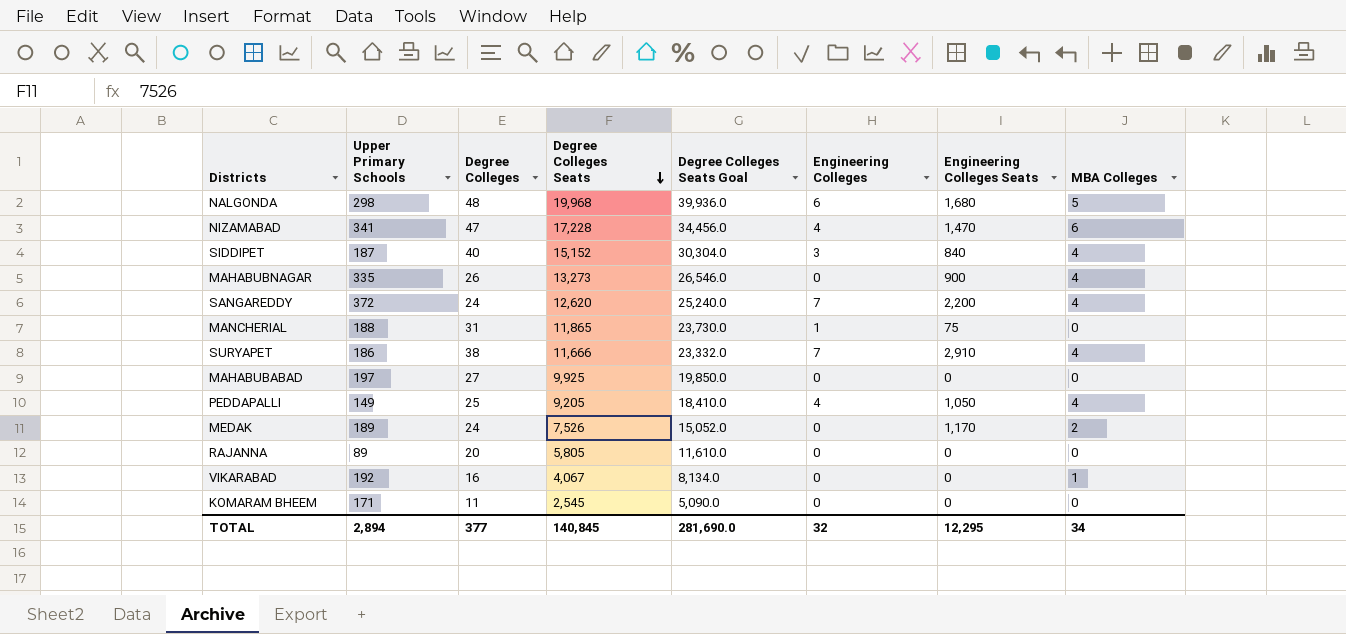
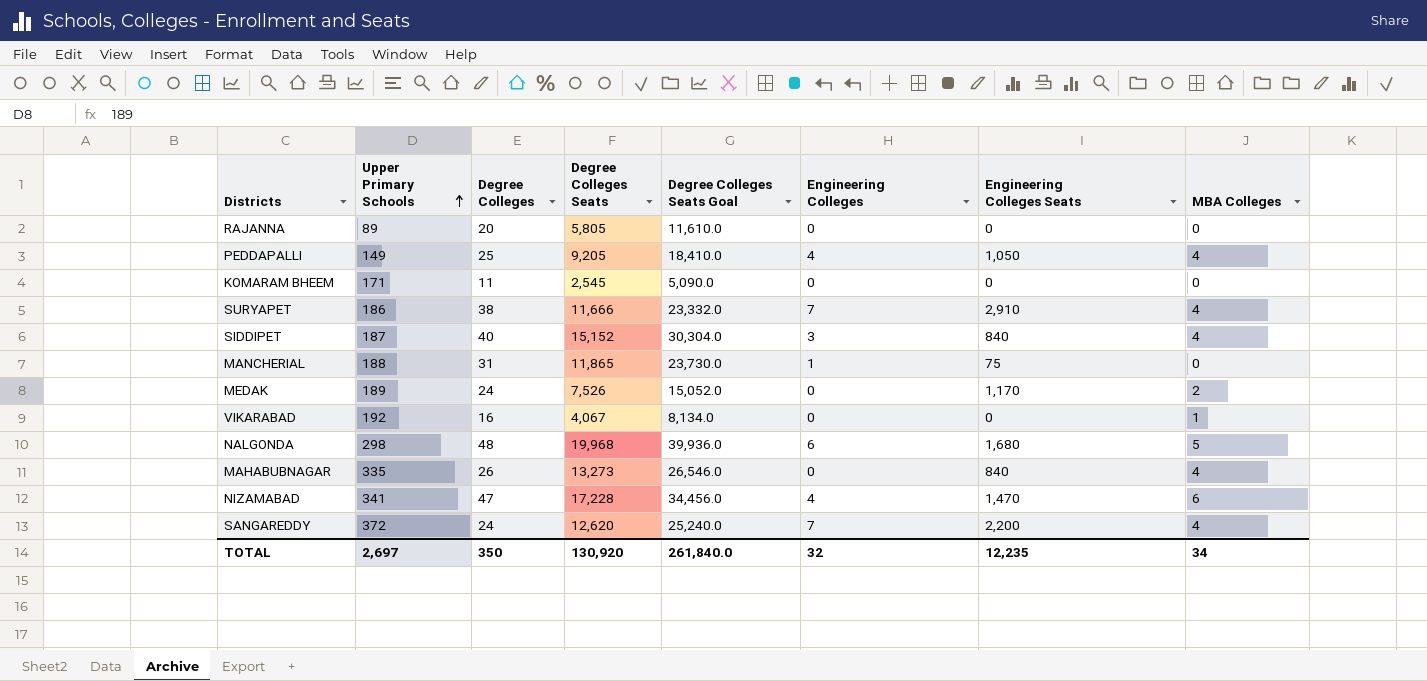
row order: Degree Colleges Seats descending -> Upper Primary Schools ascending
row MAHABUBABAD: 197 | 27 | 9,925 | 19,850.0 | 0 | 0 | 0 -> none
MAHABUBNAGAR | Engineering Colleges Seats: 900 -> 840
TOTAL | Upper Primary Schools: 2,894 -> 2,697
TOTAL | Degree Colleges: 377 -> 350
TOTAL | Degree Colleges Seats: 140,845 -> 130,920
TOTAL | Degree Colleges Seats Goal: 281,690.0 -> 261,840.0
TOTAL | Engineering Colleges Seats: 12,295 -> 12,235

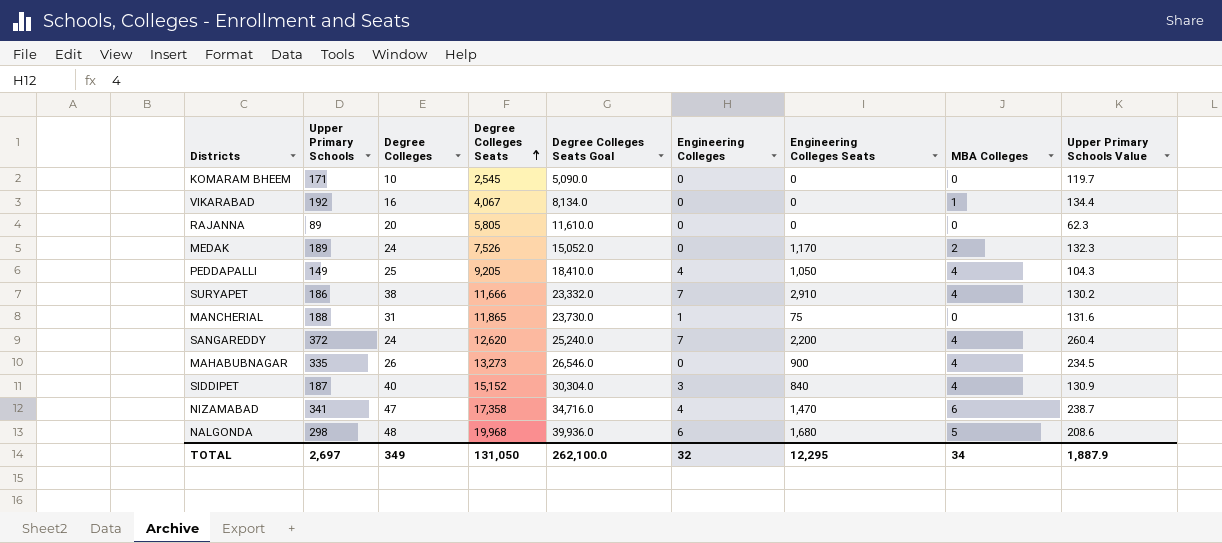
row order: Upper Primary Schools ascending -> Degree Colleges Seats ascending
column Upper Primary Schools Value | formula: none -> [Upper Primary Schools] * 0.7
KOMARAM BHEEM | Degree Colleges: 11 -> 10
MAHABUBNAGAR | Engineering Colleges Seats: 840 -> 900
NIZAMABAD | Degree Colleges Seats: 17,228 -> 17,358
NIZAMABAD | Degree Colleges Seats Goal: 34,456.0 -> 34,716.0
TOTAL | Degree Colleges: 350 -> 349
TOTAL | Degree Colleges Seats: 130,920 -> 131,050
TOTAL | Degree Colleges Seats Goal: 261,840.0 -> 262,100.0
TOTAL | Engineering Colleges Seats: 12,235 -> 12,295

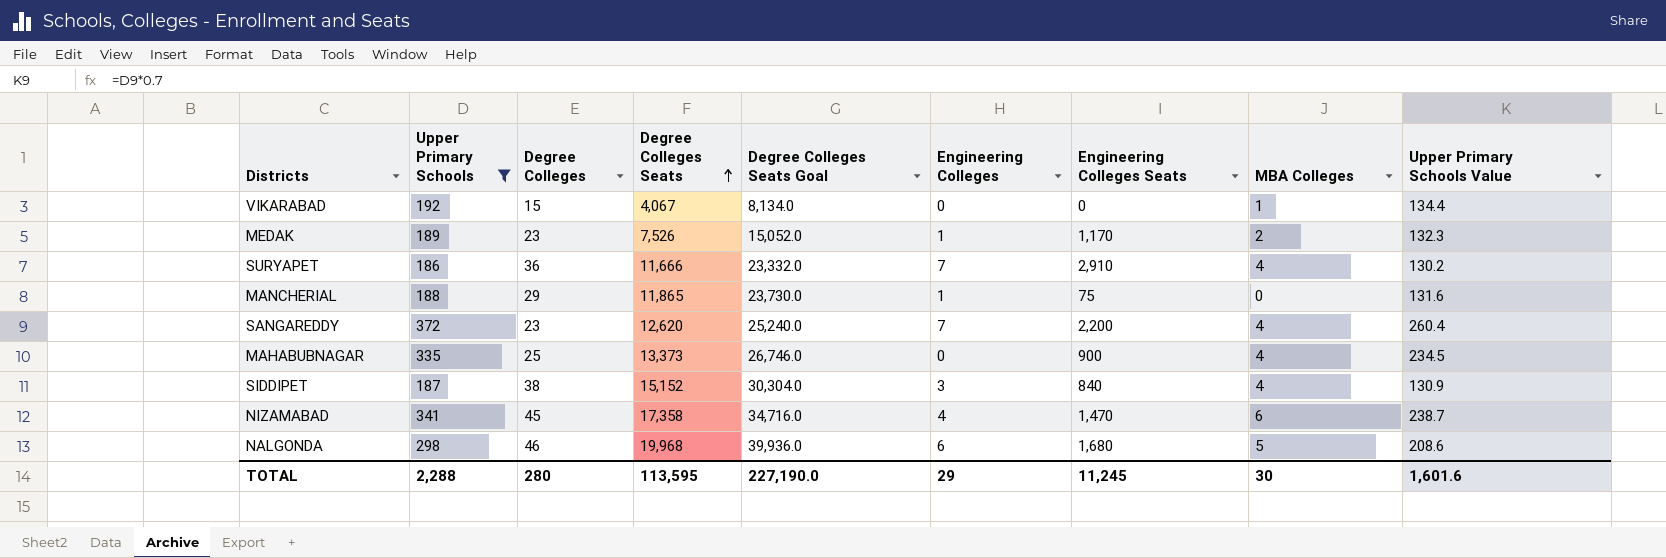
filter: none -> Upper Primary Schools >= 186
VIKARABAD | Degree Colleges: 16 -> 15
MEDAK | Degree Colleges: 24 -> 23
MEDAK | Engineering Colleges: 0 -> 1
SURYAPET | Degree Colleges: 38 -> 36
MANCHERIAL | Degree Colleges: 31 -> 29
SANGAREDDY | Degree Colleges: 24 -> 23
MAHABUBNAGAR | Degree Colleges: 26 -> 25
MAHABUBNAGAR | Degree Colleges Seats: 13,273 -> 13,373
MAHABUBNAGAR | Degree Colleges Seats Goal: 26,546.0 -> 26,746.0
SIDDIPET | Degree Colleges: 40 -> 38
NIZAMABAD | Degree Colleges: 47 -> 45
NALGONDA | Degree Colleges: 48 -> 46
TOTAL | Upper Primary Schools: 2,697 -> 2,288
TOTAL | Degree Colleges: 349 -> 280
TOTAL | Degree Colleges Seats: 131,050 -> 113,595
TOTAL | Degree Colleges Seats Goal: 262,100.0 -> 227,190.0
TOTAL | Engineering Colleges: 32 -> 29
TOTAL | Engineering Colleges Seats: 12,295 -> 11,245
TOTAL | MBA Colleges: 34 -> 30
TOTAL | Upper Primary Schools Value: 1,887.9 -> 1,601.6

